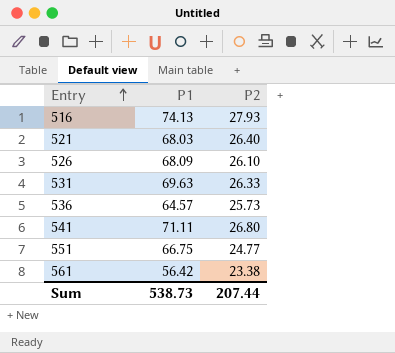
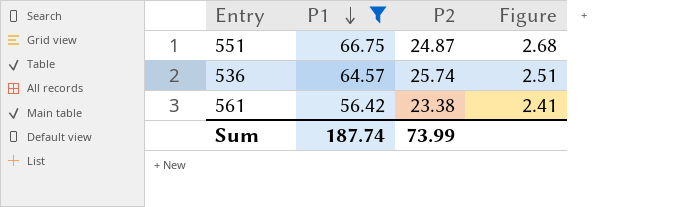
filter: none -> P1 <= 66.75
row order: Entry ascending -> P1 descending
column Figure | formula: none -> [P1] / [P2]
551 | P2: 24.77 -> 24.87
536 | P2: 25.73 -> 25.74
Sum | P1: 538.73 -> 187.74
Sum | P2: 207.44 -> 73.99

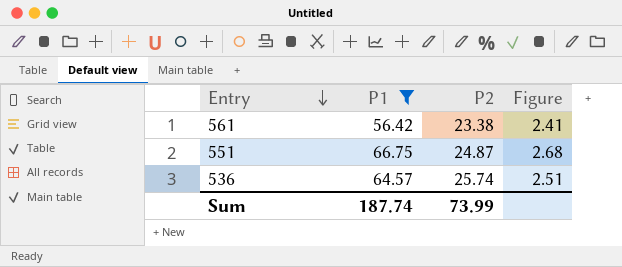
row order: P1 descending -> Entry descending

